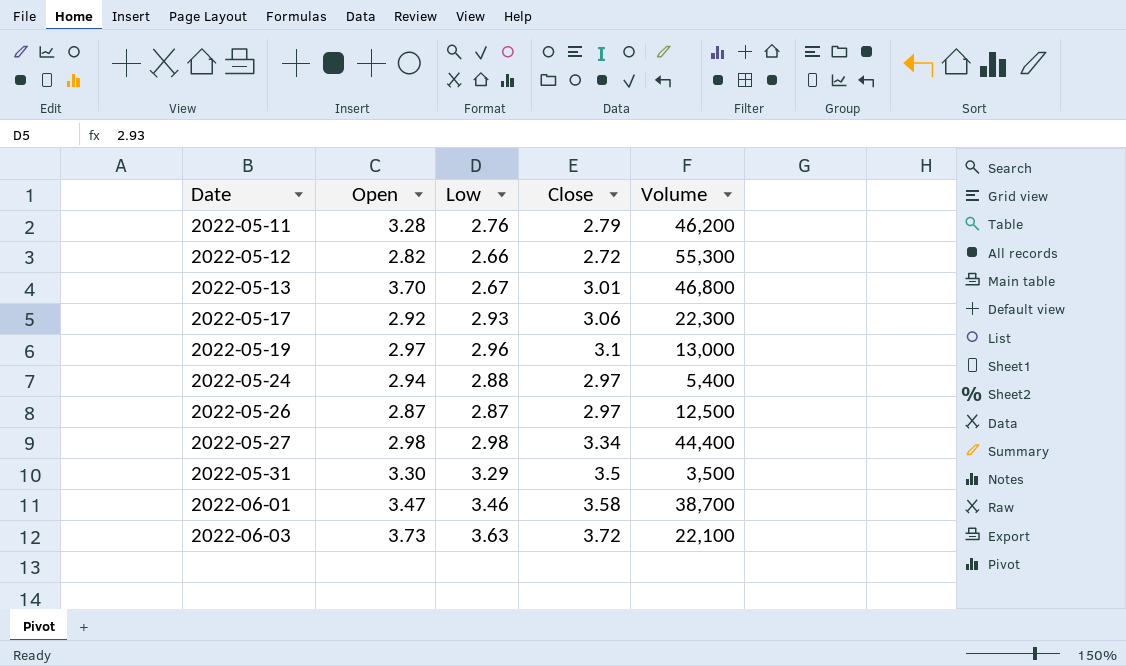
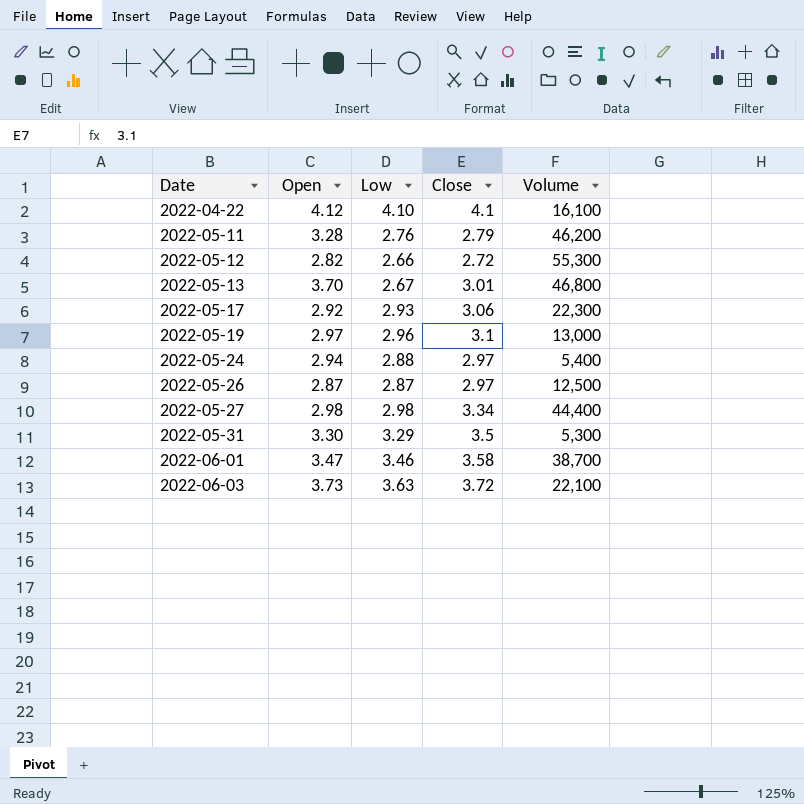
row 2022-04-22: none -> 4.12 | 4.10 | 4.1 | 16,100
2022-05-31 | Volume: 3,500 -> 5,300

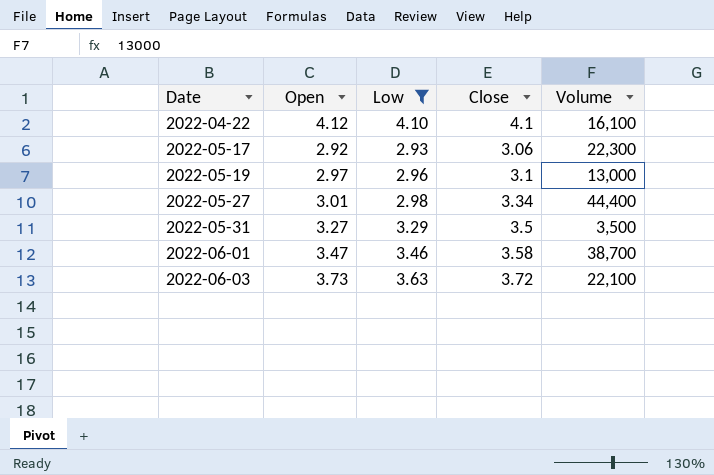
filter: none -> Low >= 2.93
2022-05-27 | Open: 2.98 -> 3.01
2022-05-31 | Open: 3.30 -> 3.27
2022-05-31 | Volume: 5,300 -> 3,500

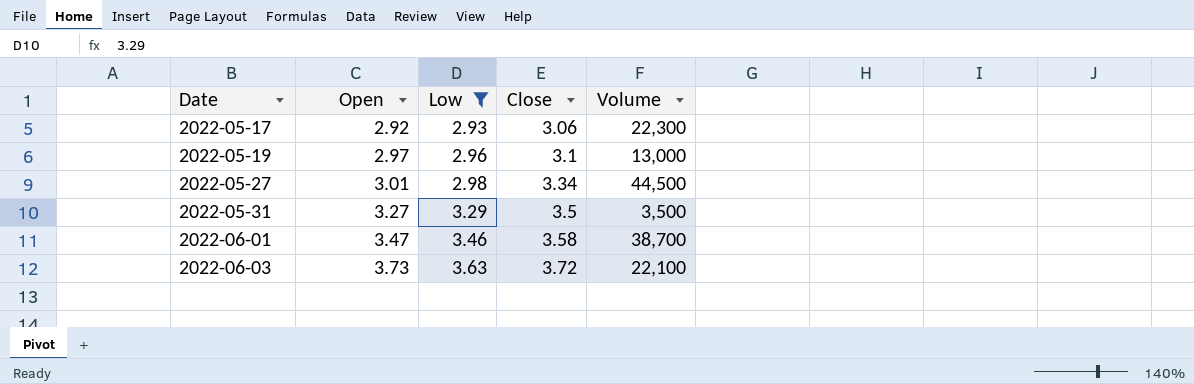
row 2022-04-22: 4.12 | 4.10 | 4.1 | 16,100 -> none
2022-05-27 | Volume: 44,400 -> 44,500

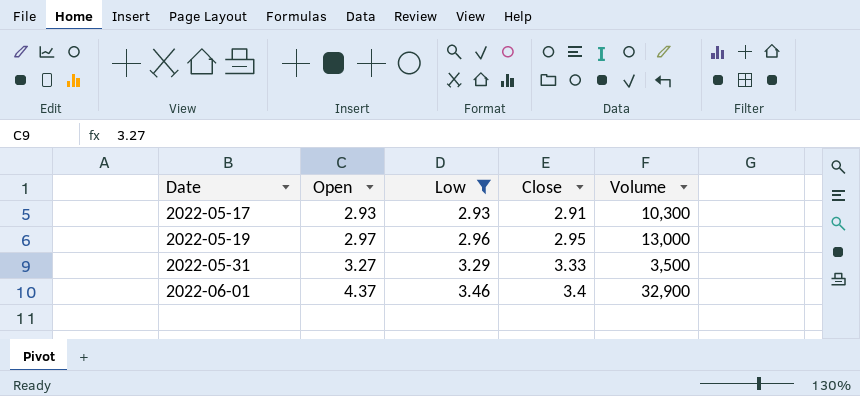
row 2022-05-27: 3.01 | 2.98 | 3.34 | 44,500 -> none
row 2022-06-03: 3.73 | 3.63 | 3.72 | 22,100 -> none
2022-05-17 | Open: 2.92 -> 2.93
2022-05-17 | Close: 3.06 -> 2.91
2022-05-17 | Volume: 22,300 -> 10,300
2022-05-19 | Close: 3.1 -> 2.95
2022-05-31 | Close: 3.5 -> 3.33
2022-06-01 | Open: 3.47 -> 4.37
2022-06-01 | Close: 3.58 -> 3.4
2022-06-01 | Volume: 38,700 -> 32,900

